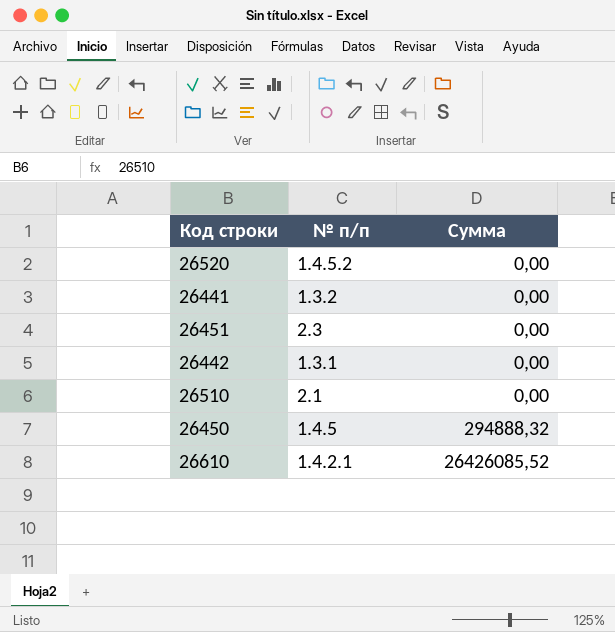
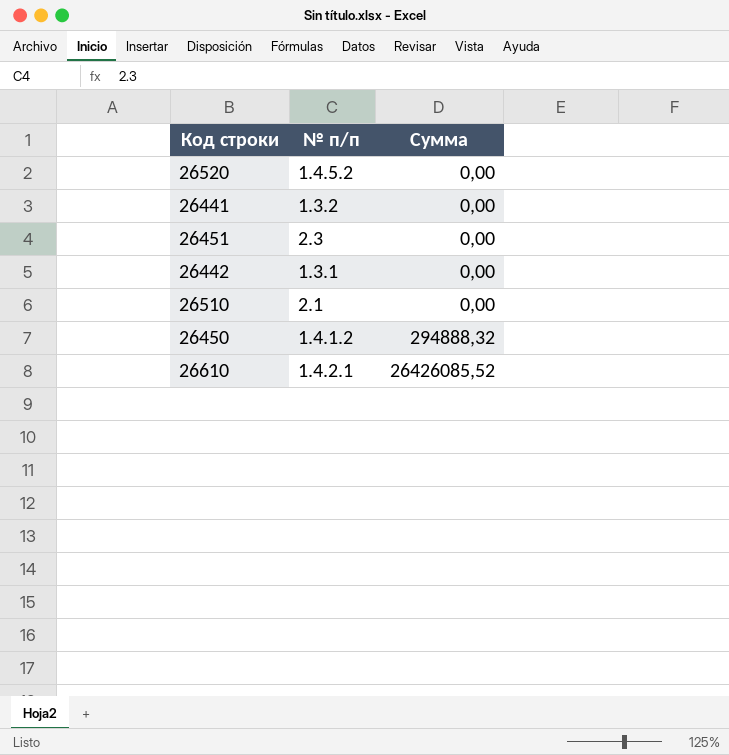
26450 | № п/п: 1.4.5 -> 1.4.1.2

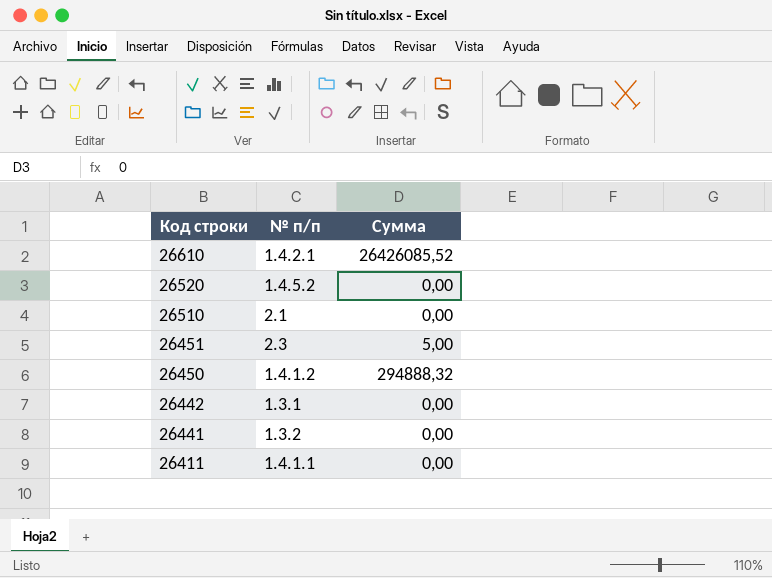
row order: Сумма ascending -> Код строки descending
26451 | Сумма: 0,00 -> 5,00
row 26411: none -> 1.4.1.1 | 0,00

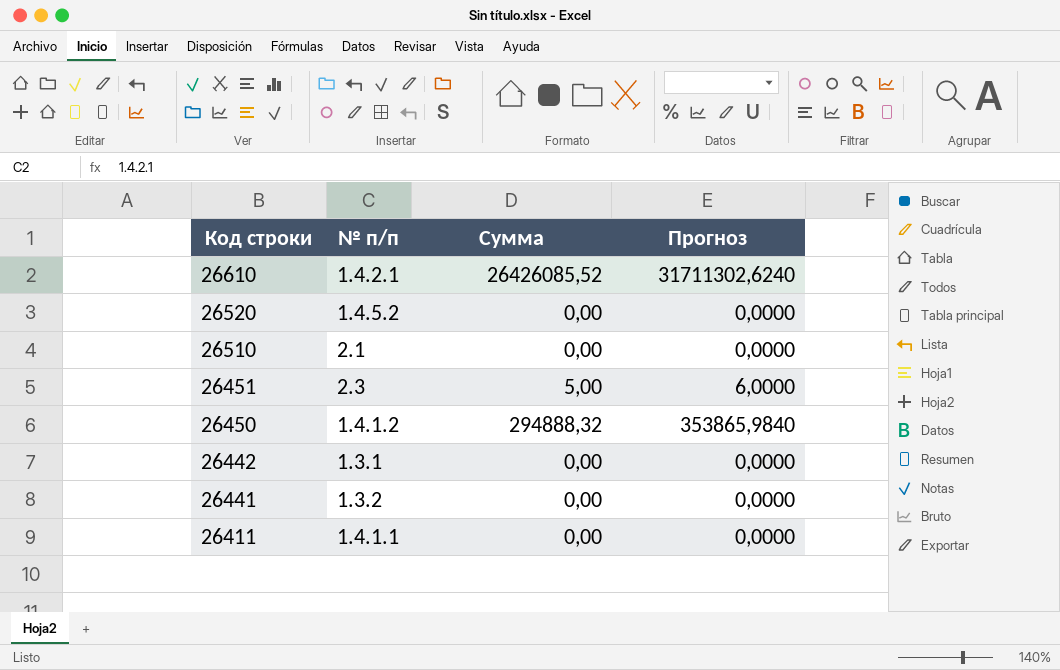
column Прогноз | formula: none -> [Сумма] * 1,2

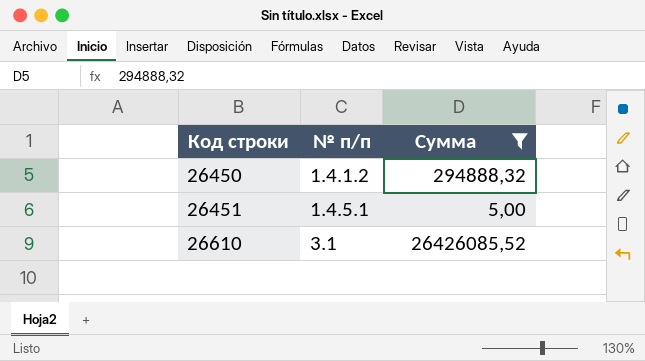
filter: none -> Сумма != 0,00
row order: Код строки descending -> Код строки ascending
column Прогноз | formula: [Сумма] * 1,2 -> none
26451 | № п/п: 2.3 -> 1.4.5.1
26610 | № п/п: 1.4.2.1 -> 3.1

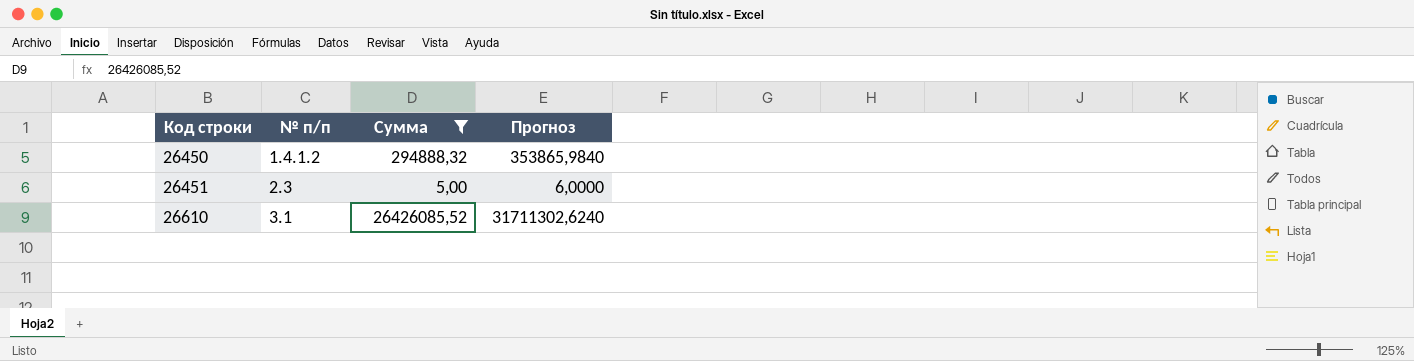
column Прогноз | formula: none -> [Сумма] * 1,2
26451 | № п/п: 1.4.5.1 -> 2.3

